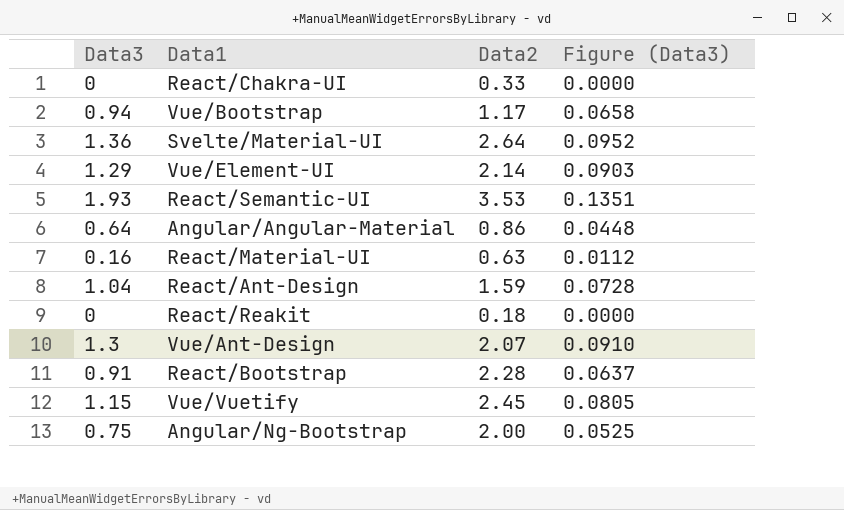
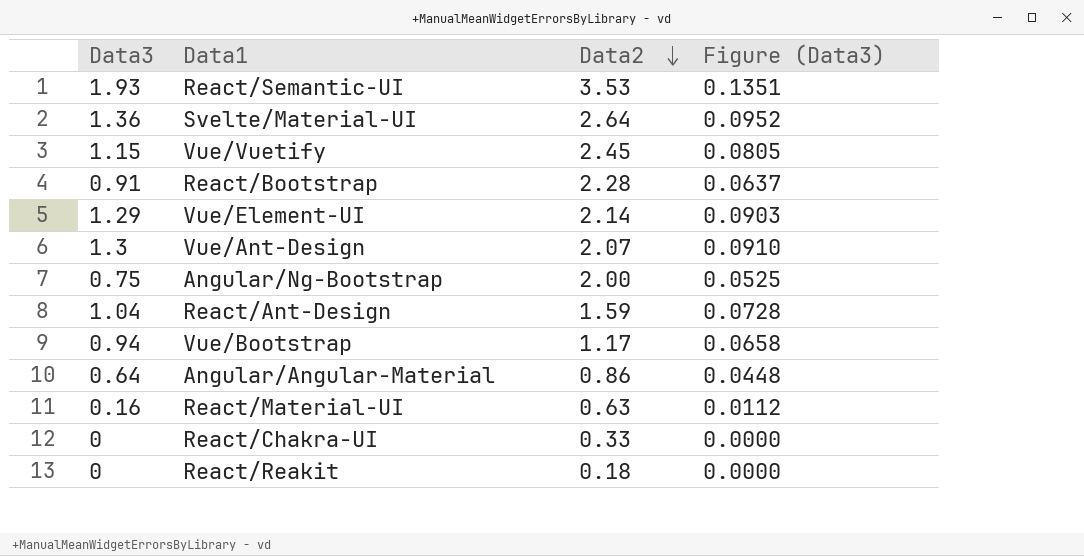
row order: none -> Data2 descending

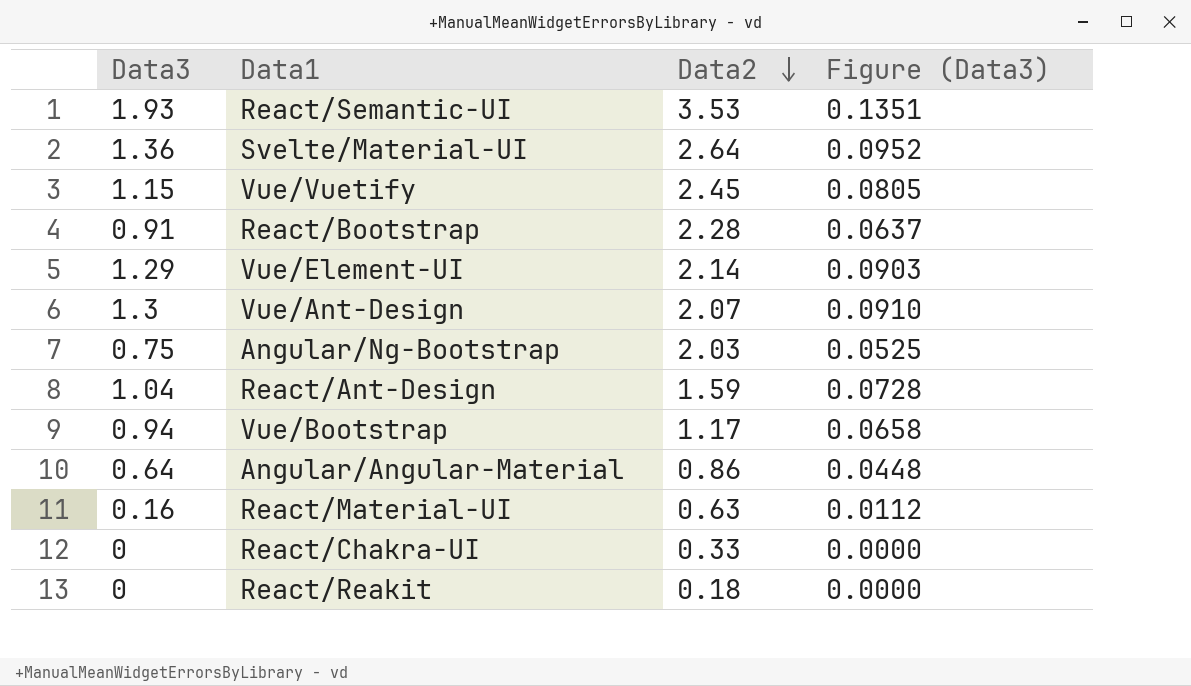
Angular/Ng-Bootstrap | Data2: 2.00 -> 2.03

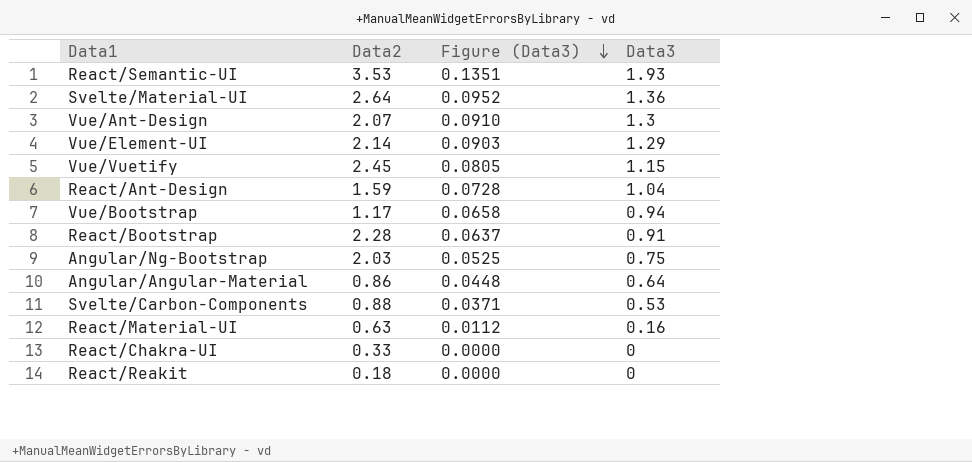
row order: Data2 descending -> Figure (Data3) descending
column Data3 | position: 1 -> 4
row Svelte/Carbon-Components: none -> 0.88 | 0.0371 | 0.53

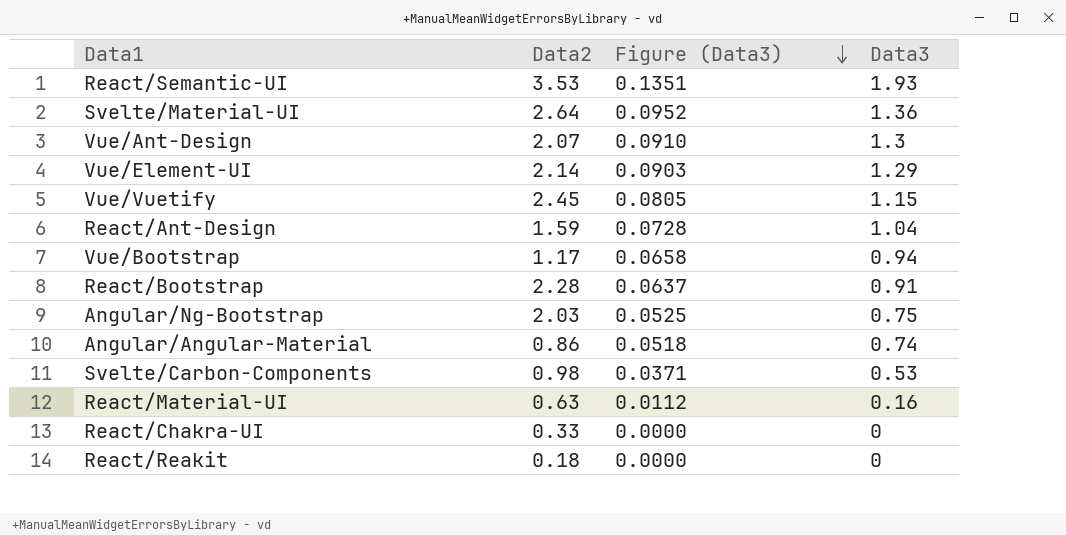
Angular/Angular-Material | Figure (Data3): 0.0448 -> 0.0518
Angular/Angular-Material | Data3: 0.64 -> 0.74
Svelte/Carbon-Components | Data2: 0.88 -> 0.98

